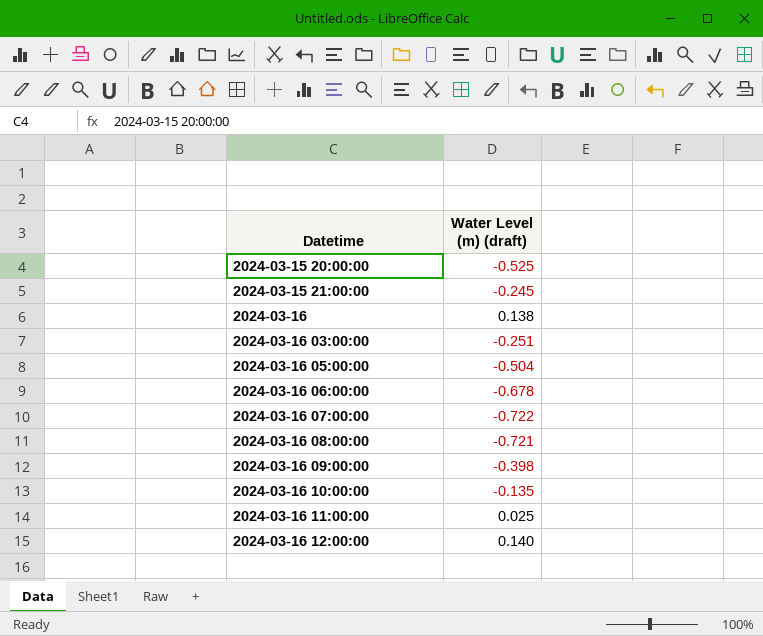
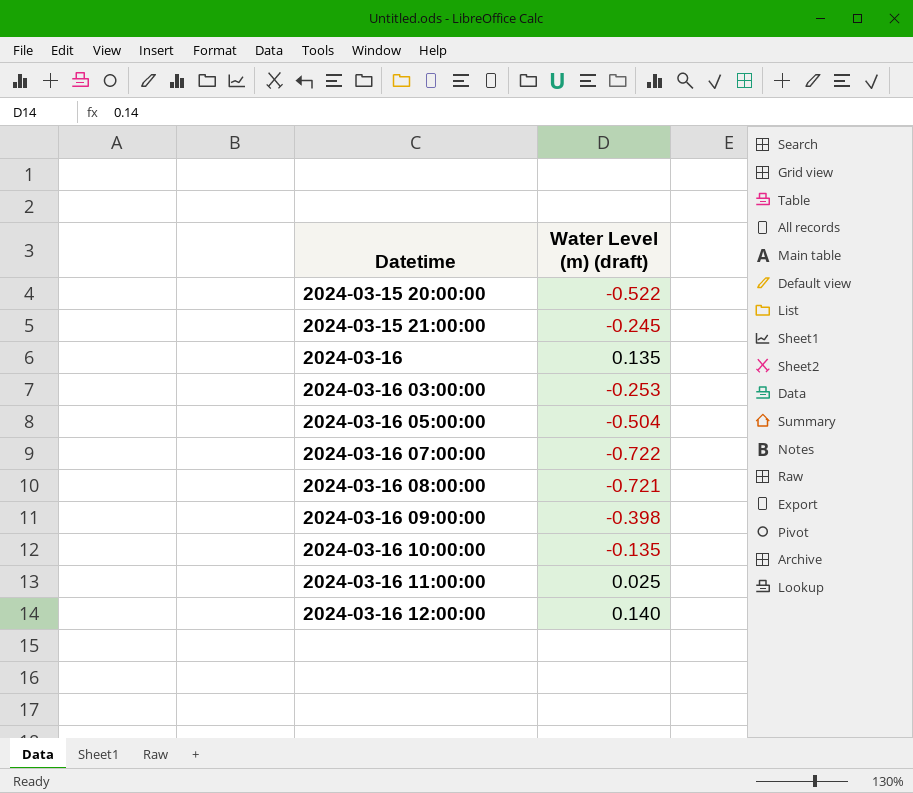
row 2024-03-16 06:00:00: -0.678 -> none
2024-03-15 20:00:00 | Water Level (m) (draft): -0.525 -> -0.522
2024-03-16 | Water Level (m) (draft): 0.138 -> 0.135
2024-03-16 03:00:00 | Water Level (m) (draft): -0.251 -> -0.253

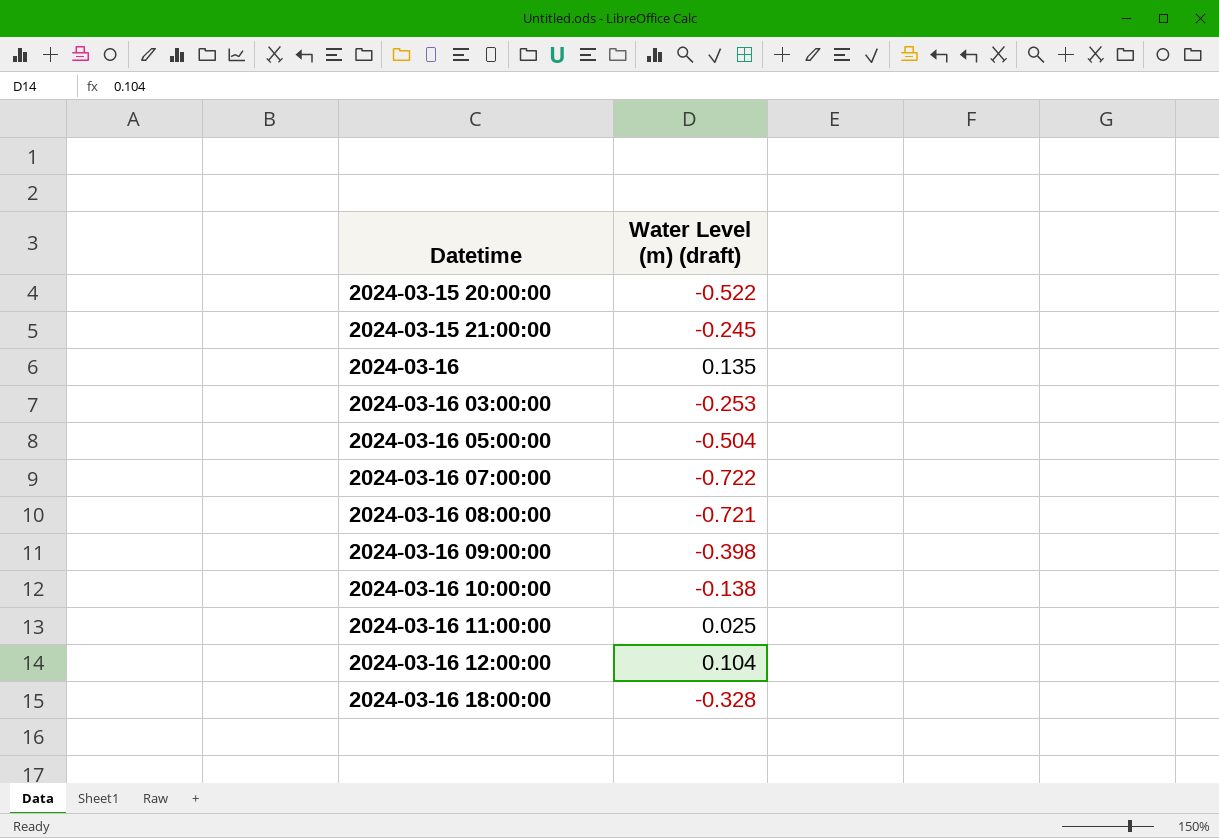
2024-03-16 10:00:00 | Water Level (m) (draft): -0.135 -> -0.138
2024-03-16 12:00:00 | Water Level (m) (draft): 0.140 -> 0.104
row 2024-03-16 18:00:00: none -> -0.328

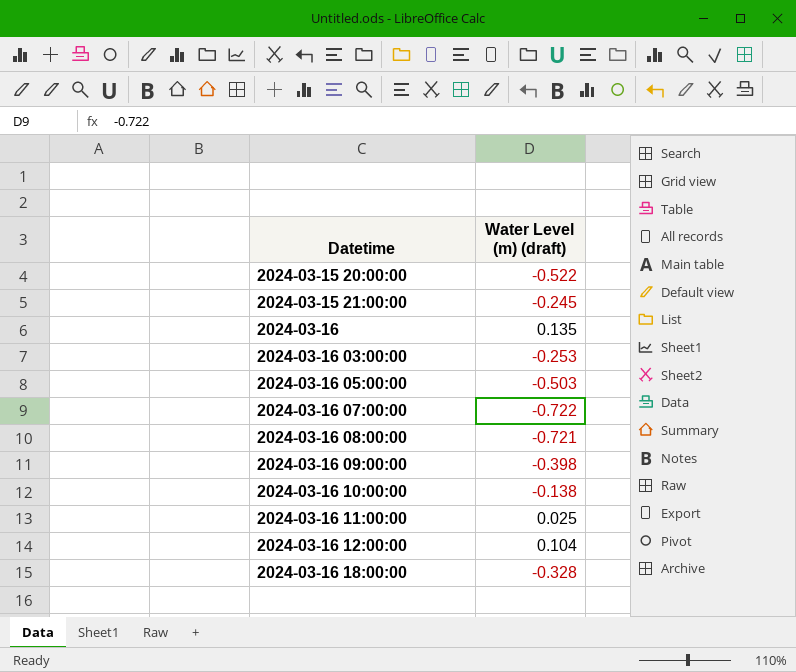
2024-03-16 05:00:00 | Water Level (m) (draft): -0.504 -> -0.503

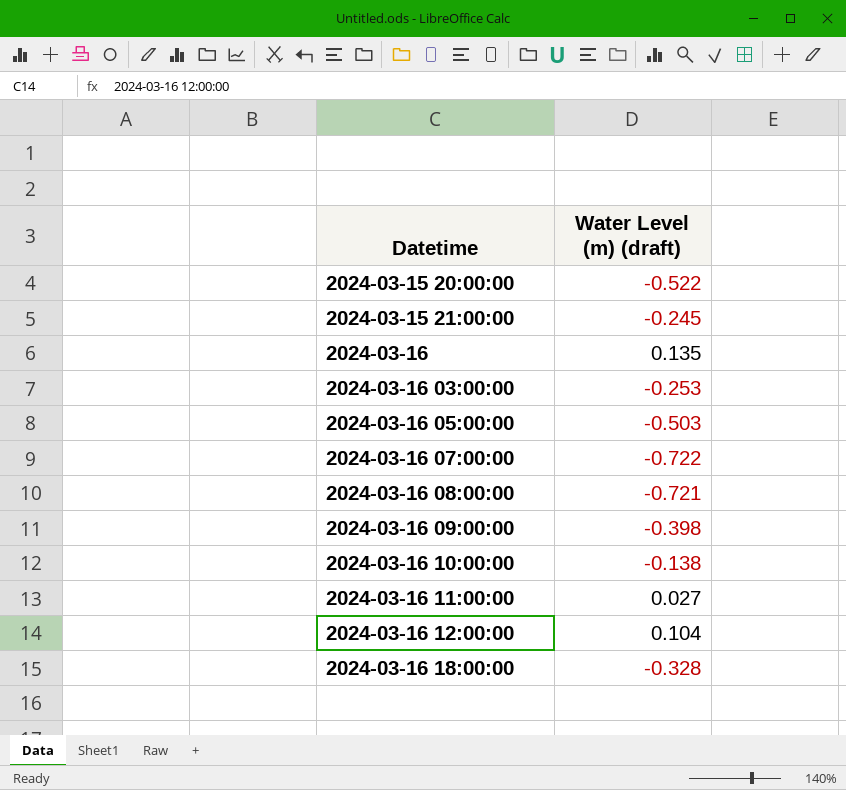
2024-03-16 11:00:00 | Water Level (m) (draft): 0.025 -> 0.027

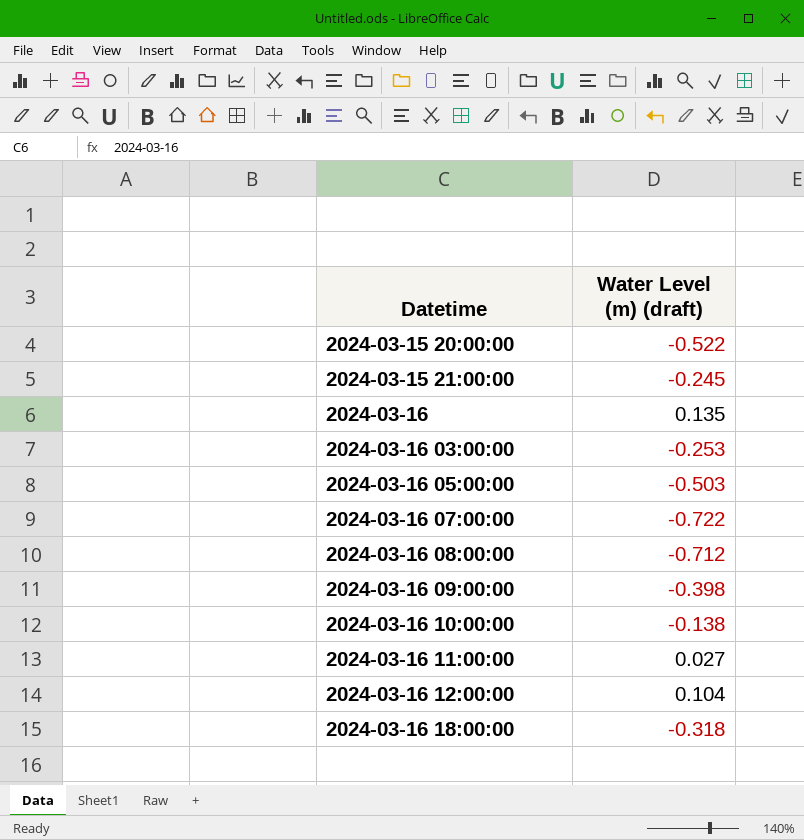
2024-03-16 08:00:00 | Water Level (m) (draft): -0.721 -> -0.712
2024-03-16 18:00:00 | Water Level (m) (draft): -0.328 -> -0.318

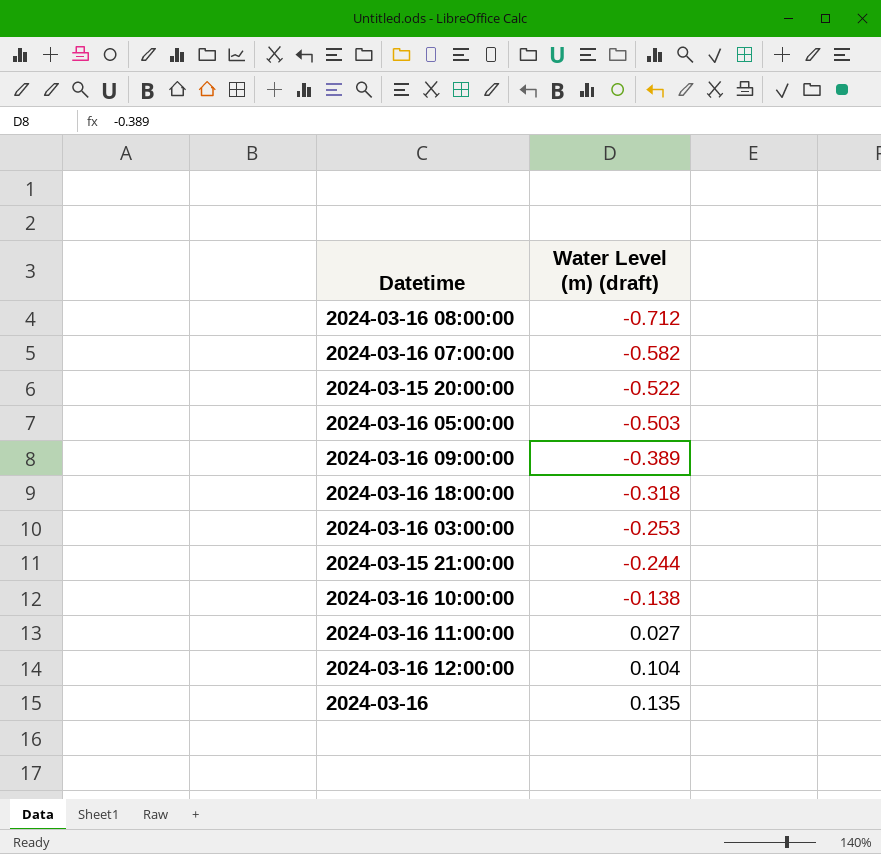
row order: Datetime ascending -> Water Level (m) (draft) ascending
2024-03-16 07:00:00 | Water Level (m) (draft): -0.722 -> -0.582
2024-03-16 09:00:00 | Water Level (m) (draft): -0.398 -> -0.389
2024-03-15 21:00:00 | Water Level (m) (draft): -0.245 -> -0.244

